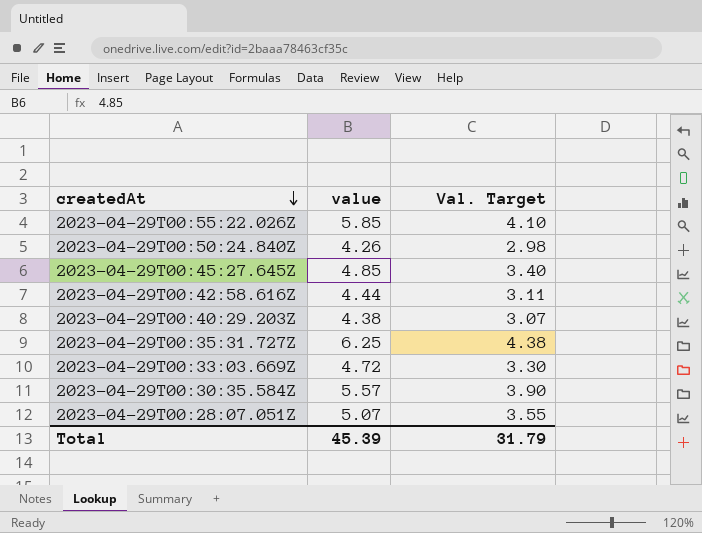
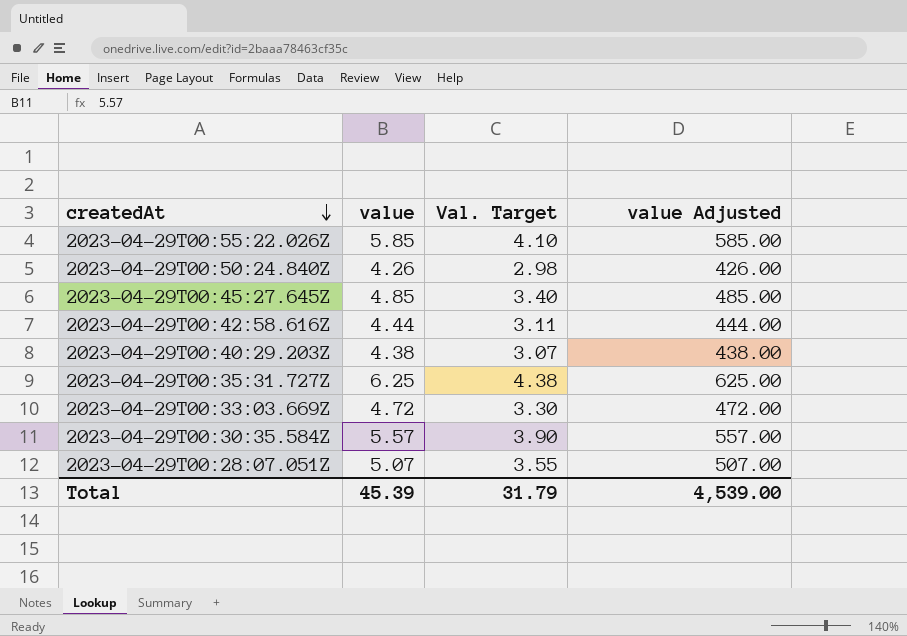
column value Adjusted | formula: none -> [value] * 100

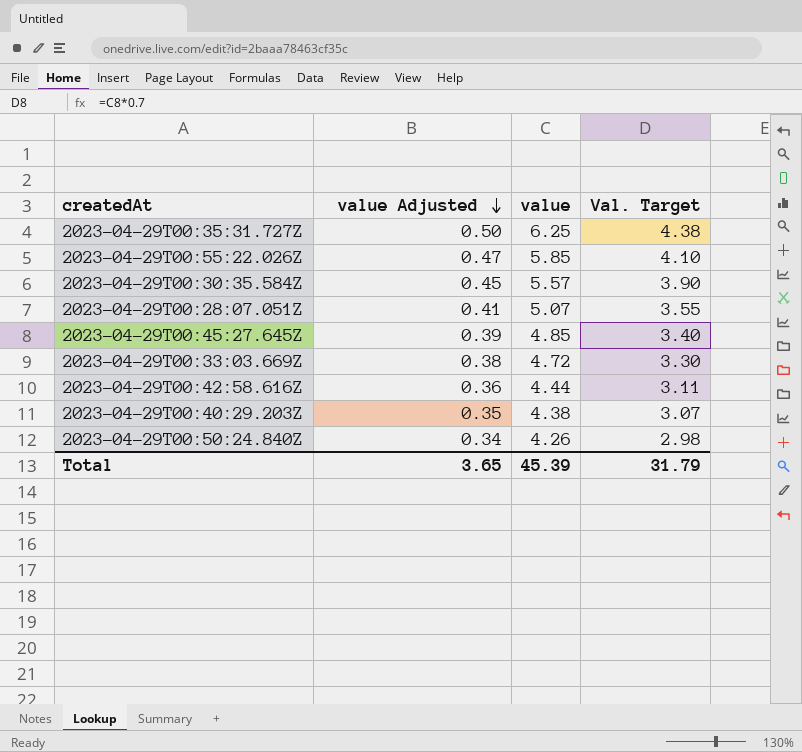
row order: createdAt descending -> value Adjusted descending
column value Adjusted | formula: [value] * 100 -> [value] * 0.08
column value Adjusted | position: 4 -> 2
Total | value Adjusted: 4,539.00 -> 3.65

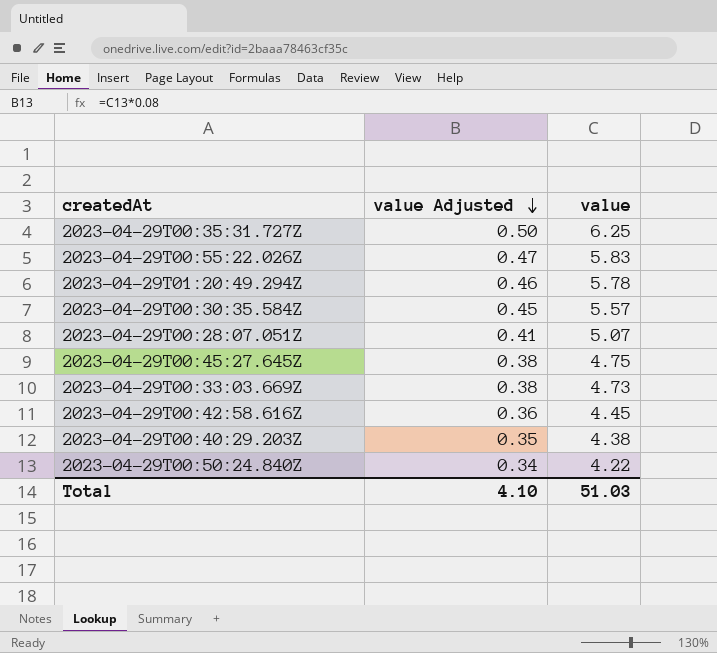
column Val. Target | formula: [value] * 0.7 -> none
2023-04-29T00:55:22.026Z | value: 5.85 -> 5.83
row 2023-04-29T01:20:49.294Z: none -> 0.46 | 5.78
2023-04-29T00:45:27.645Z | value Adjusted: 0.39 -> 0.38
2023-04-29T00:45:27.645Z | value: 4.85 -> 4.75
2023-04-29T00:33:03.669Z | value: 4.72 -> 4.73
2023-04-29T00:42:58.616Z | value: 4.44 -> 4.45
2023-04-29T00:50:24.840Z | value: 4.26 -> 4.22
Total | value Adjusted: 3.65 -> 4.10
Total | value: 45.39 -> 51.03

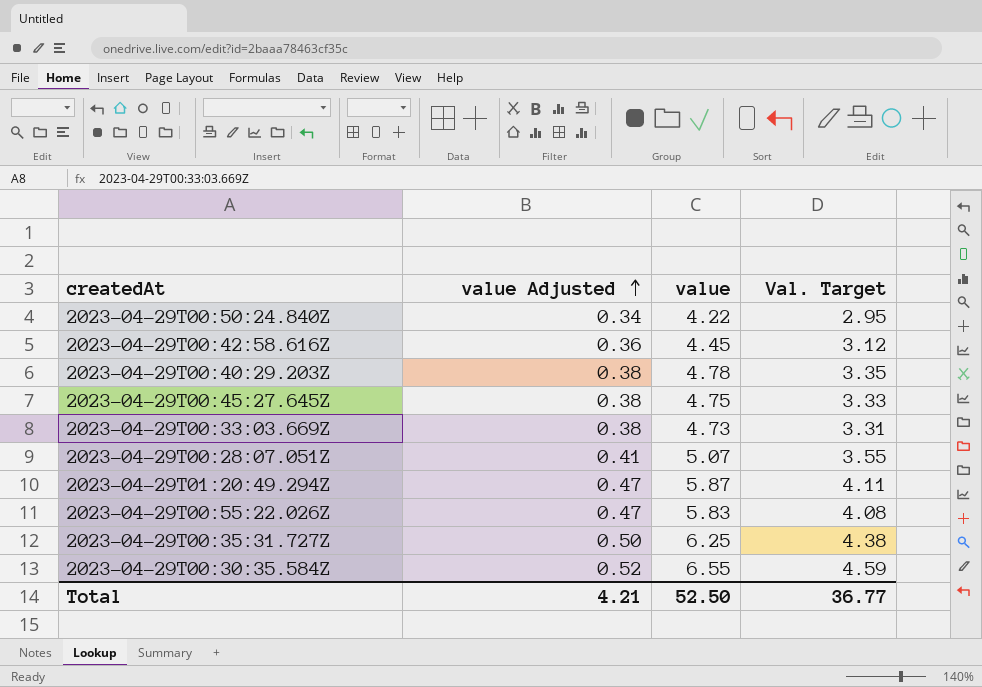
row order: value Adjusted descending -> value Adjusted ascending
column Val. Target | formula: none -> [value] * 0.7
2023-04-29T00:40:29.203Z | value Adjusted: 0.35 -> 0.38
2023-04-29T00:40:29.203Z | value: 4.38 -> 4.78
2023-04-29T01:20:49.294Z | value Adjusted: 0.46 -> 0.47
2023-04-29T01:20:49.294Z | value: 5.78 -> 5.87
2023-04-29T00:30:35.584Z | value Adjusted: 0.45 -> 0.52
2023-04-29T00:30:35.584Z | value: 5.57 -> 6.55
Total | value Adjusted: 4.10 -> 4.21
Total | value: 51.03 -> 52.50

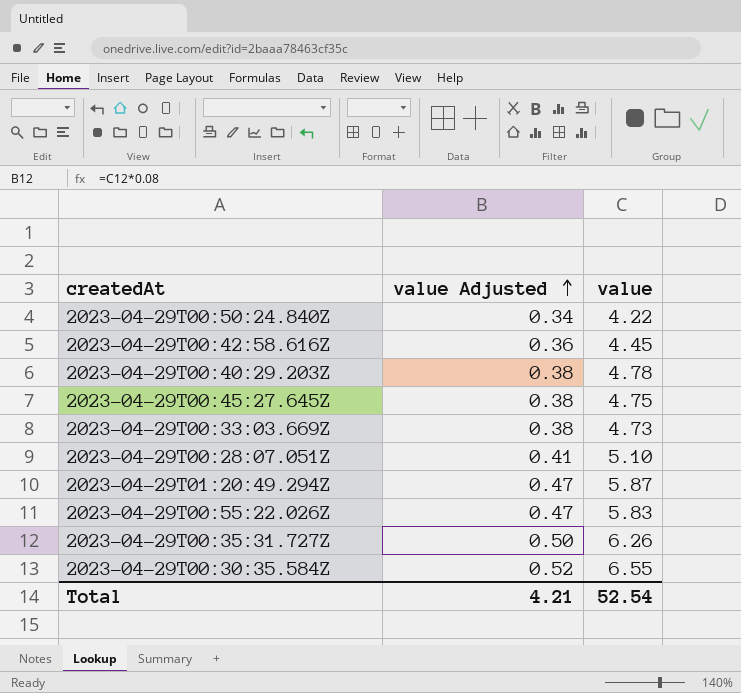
column Val. Target | formula: [value] * 0.7 -> none
2023-04-29T00:28:07.051Z | value: 5.07 -> 5.10
2023-04-29T00:35:31.727Z | value: 6.25 -> 6.26
Total | value: 52.50 -> 52.54

